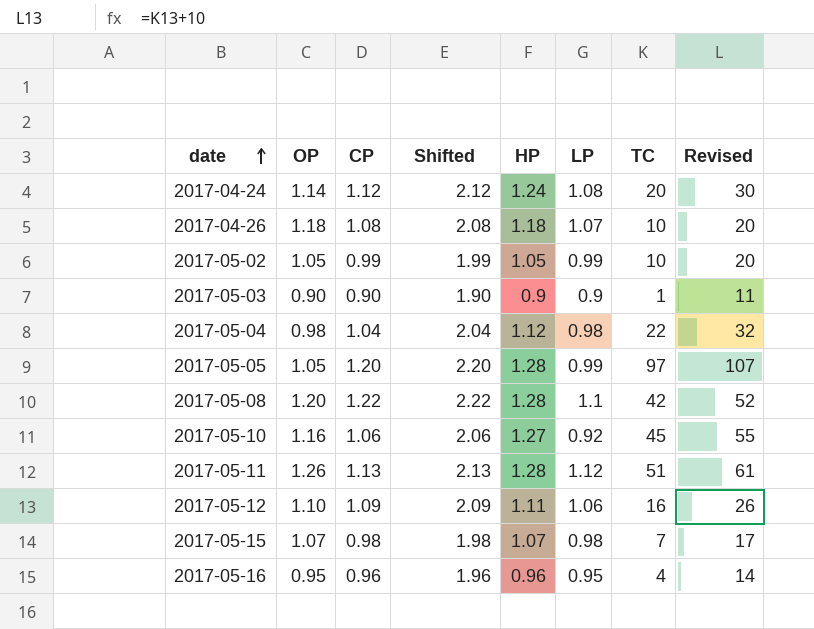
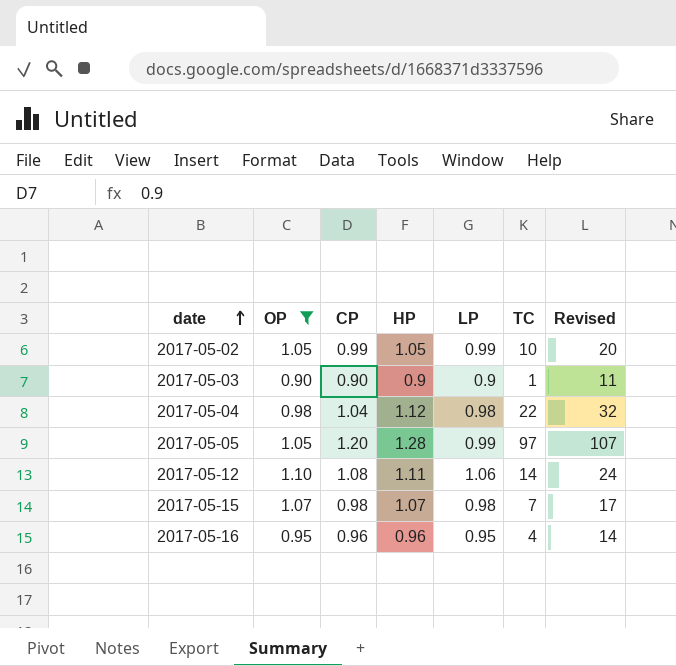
filter: none -> OP <= 1.10
column Shifted | formula: [CP] + 1 -> none
2017-05-12 | CP: 1.09 -> 1.08
2017-05-12 | TC: 16 -> 14
2017-05-12 | Revised: 26 -> 24

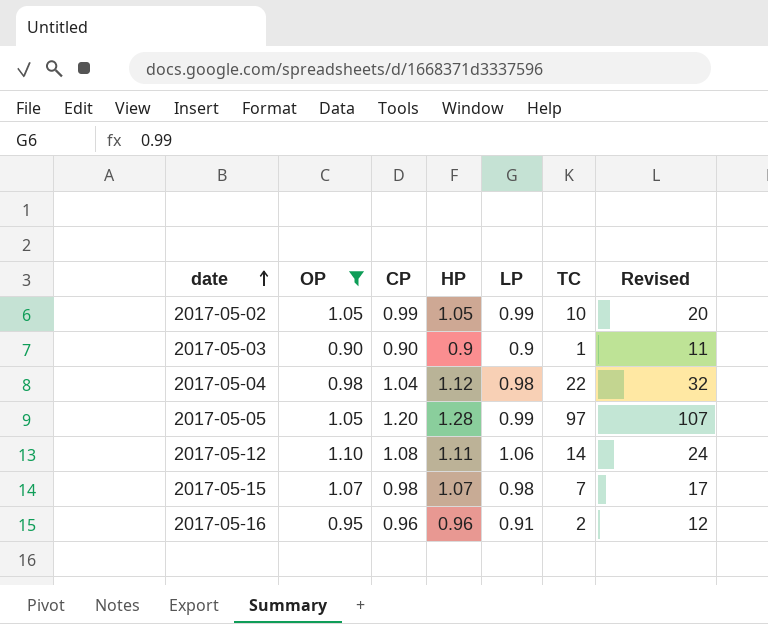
2017-05-16 | LP: 0.95 -> 0.91
2017-05-16 | TC: 4 -> 2
2017-05-16 | Revised: 14 -> 12

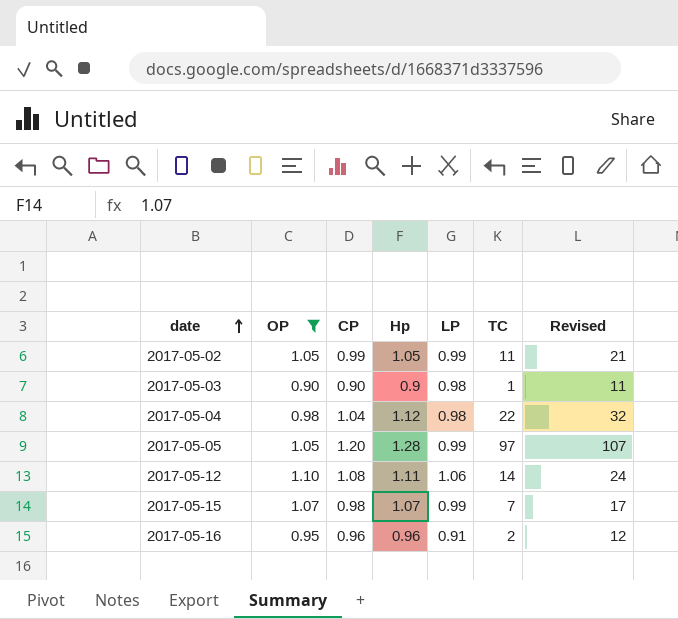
column name: HP -> Hp
2017-05-02 | TC: 10 -> 11
2017-05-02 | Revised: 20 -> 21
2017-05-03 | LP: 0.9 -> 0.98
2017-05-15 | LP: 0.98 -> 0.99

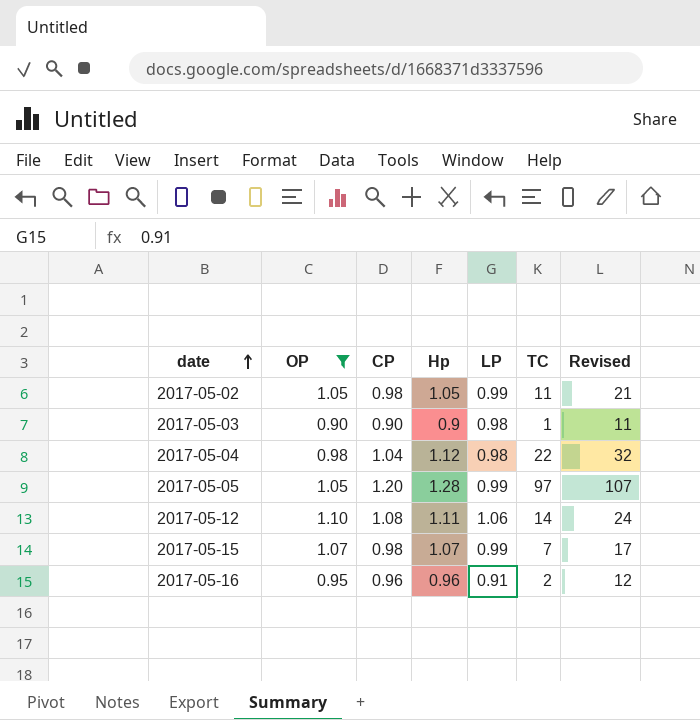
2017-05-02 | CP: 0.99 -> 0.98

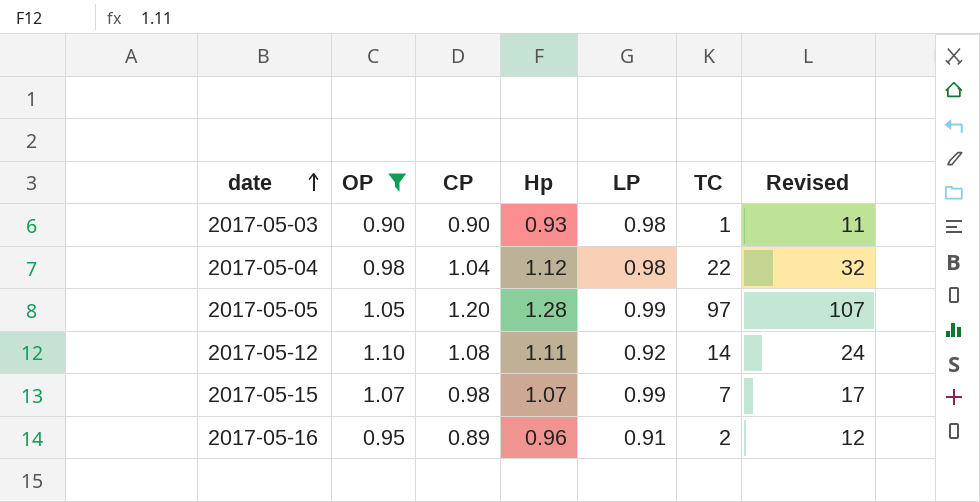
row 2017-05-02: 1.05 | 0.98 | 1.05 | 0.99 | 11 | 21 -> none
2017-05-03 | Hp: 0.9 -> 0.93
2017-05-12 | LP: 1.06 -> 0.92
2017-05-16 | CP: 0.96 -> 0.89

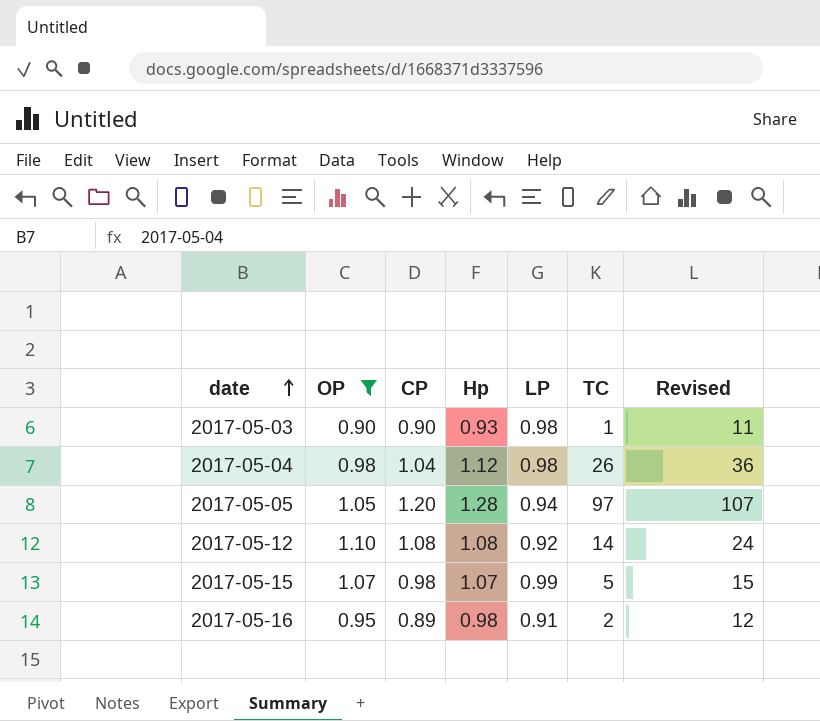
2017-05-04 | TC: 22 -> 26
2017-05-04 | Revised: 32 -> 36
2017-05-05 | LP: 0.99 -> 0.94
2017-05-12 | Hp: 1.11 -> 1.08
2017-05-15 | TC: 7 -> 5
2017-05-15 | Revised: 17 -> 15
2017-05-16 | Hp: 0.96 -> 0.98

